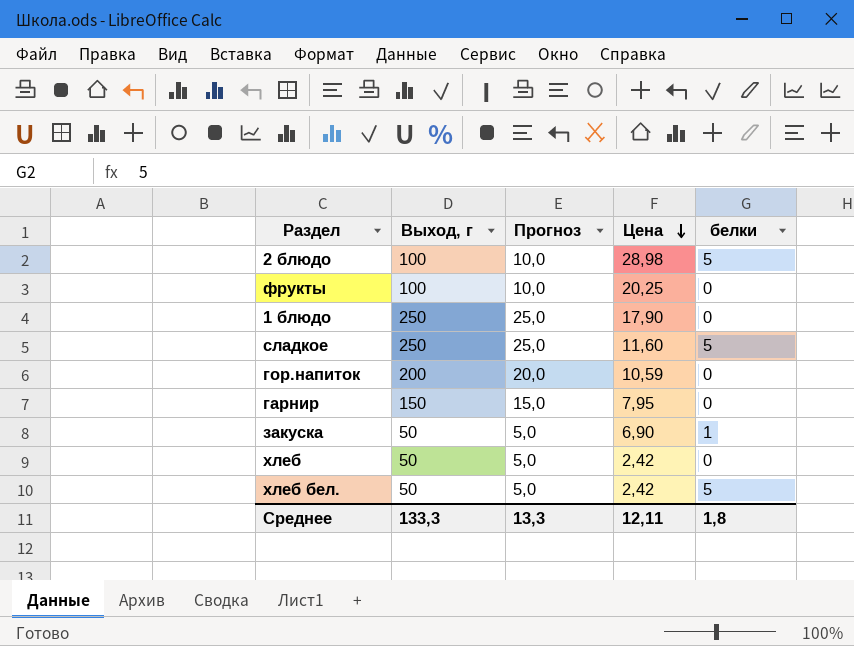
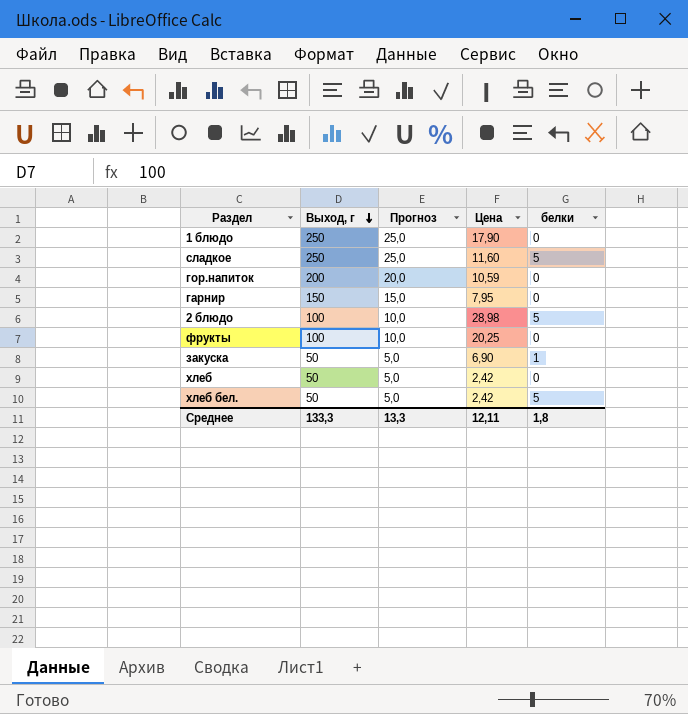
row order: Цена descending -> Выход, г descending

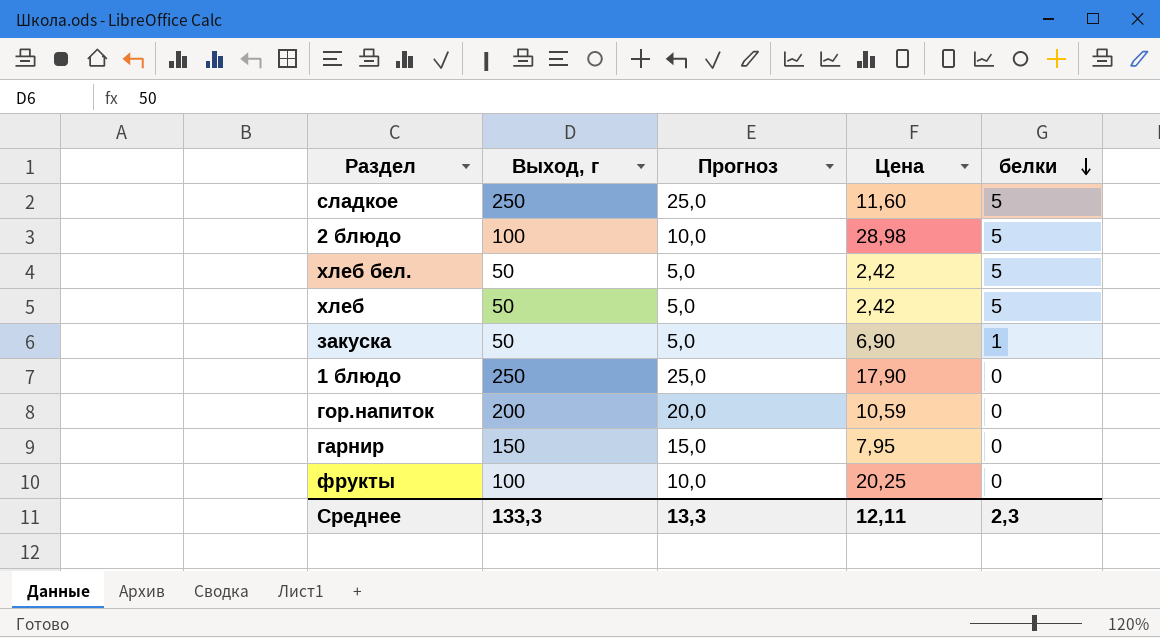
row order: Выход, г descending -> белки descending
хлеб | белки: 0 -> 5
Среднее | белки: 1,8 -> 2,3

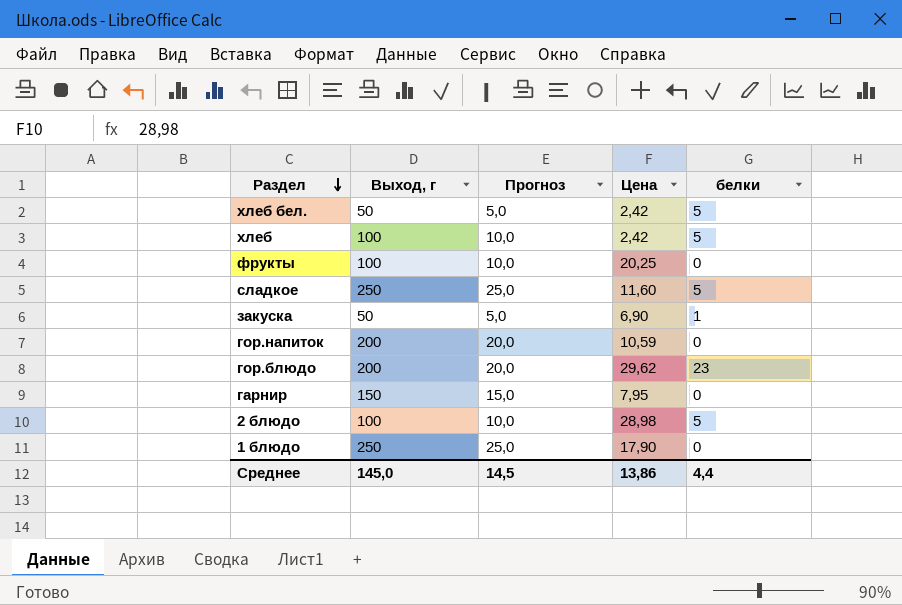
row order: белки descending -> Раздел descending
хлеб | Выход, г: 50 -> 100
хлеб | Прогноз: 5,0 -> 10,0
row гор.блюдо: none -> 200 | 20,0 | 29,62 | 23
Среднее | Выход, г: 133,3 -> 145,0
Среднее | Прогноз: 13,3 -> 14,5
Среднее | Цена: 12,11 -> 13,86
Среднее | белки: 2,3 -> 4,4

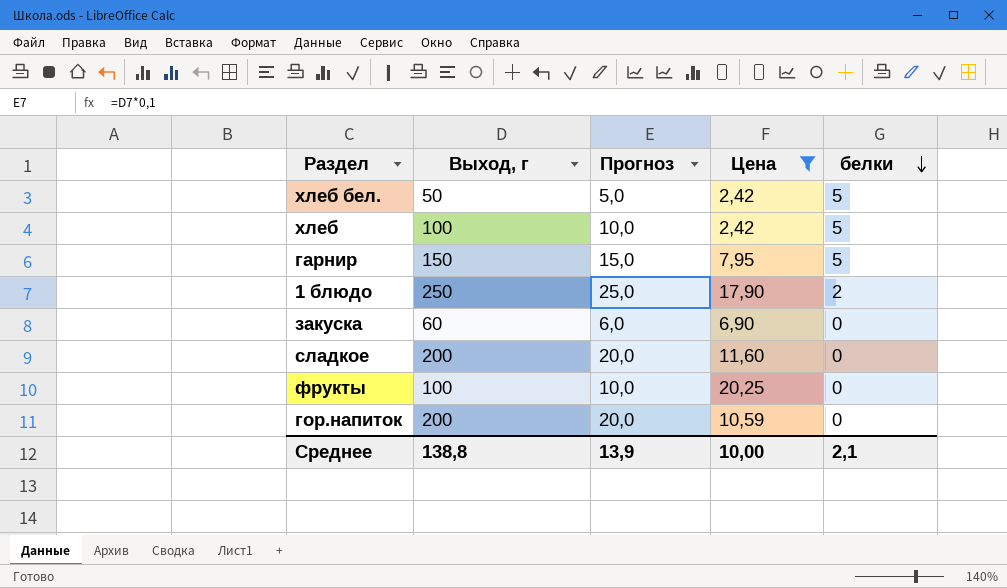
filter: none -> Цена <= 20,25
row order: Раздел descending -> белки descending
гарнир | белки: 0 -> 5
1 блюдо | белки: 0 -> 2
закуска | Выход, г: 50 -> 60
закуска | Прогноз: 5,0 -> 6,0
закуска | белки: 1 -> 0
сладкое | Выход, г: 250 -> 200
сладкое | Прогноз: 25,0 -> 20,0
сладкое | белки: 5 -> 0
Среднее | Выход, г: 145,0 -> 138,8
Среднее | Прогноз: 14,5 -> 13,9
Среднее | Цена: 13,86 -> 10,00
Среднее | белки: 4,4 -> 2,1

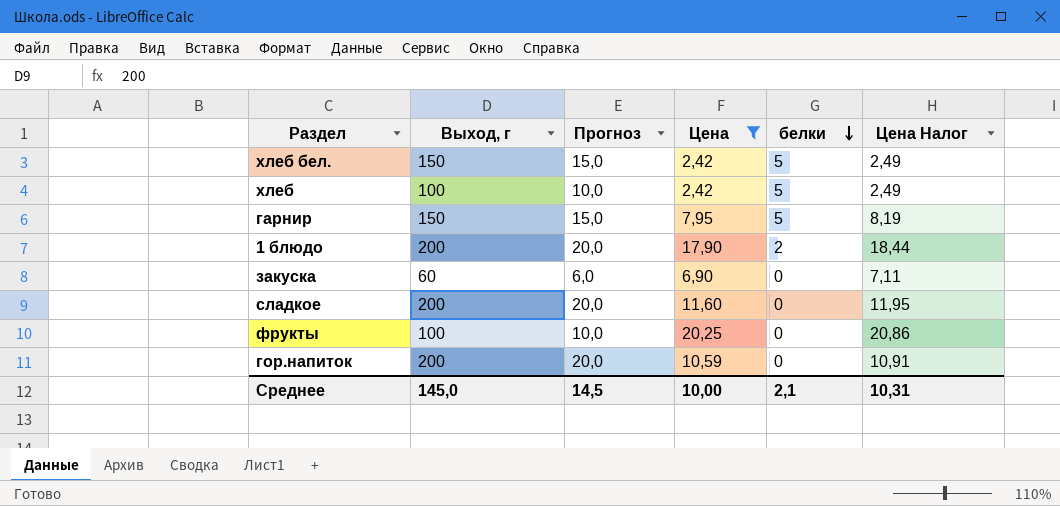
column Цена Налог | formula: none -> [Цена] * 1,03
хлеб бел. | Выход, г: 50 -> 150
хлеб бел. | Прогноз: 5,0 -> 15,0
1 блюдо | Выход, г: 250 -> 200
1 блюдо | Прогноз: 25,0 -> 20,0
Среднее | Выход, г: 138,8 -> 145,0
Среднее | Прогноз: 13,9 -> 14,5

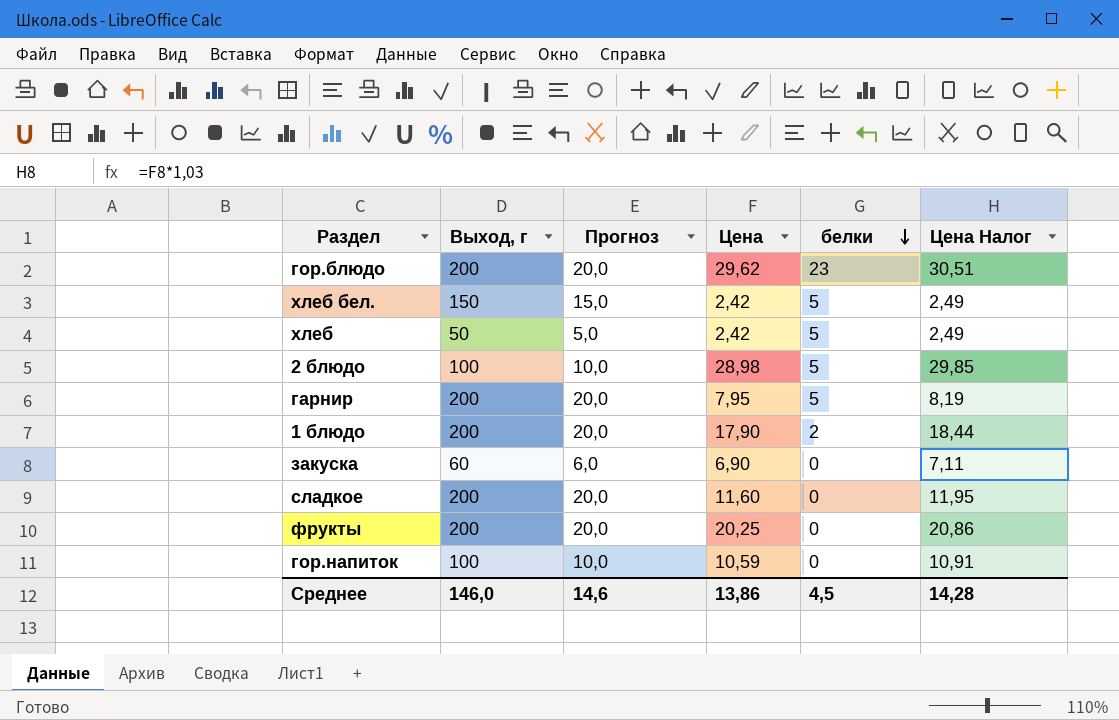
filter: Цена <= 20,25 -> none
хлеб | Выход, г: 100 -> 50
хлеб | Прогноз: 10,0 -> 5,0
гарнир | Выход, г: 150 -> 200
гарнир | Прогноз: 15,0 -> 20,0
фрукты | Выход, г: 100 -> 200
фрукты | Прогноз: 10,0 -> 20,0
гор.напиток | Выход, г: 200 -> 100
гор.напиток | Прогноз: 20,0 -> 10,0
Среднее | Выход, г: 145,0 -> 146,0
Среднее | Прогноз: 14,5 -> 14,6
Среднее | Цена: 10,00 -> 13,86
Среднее | белки: 2,1 -> 4,5
Среднее | Цена Налог: 10,31 -> 14,28

